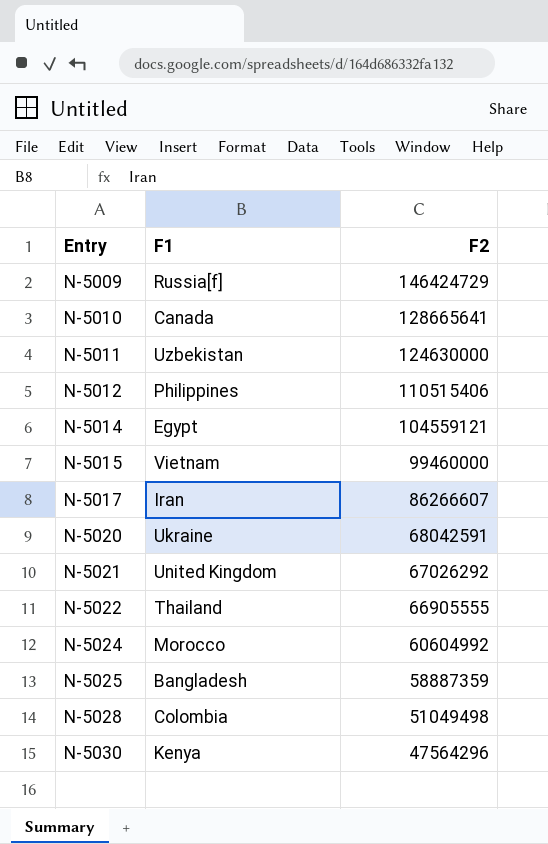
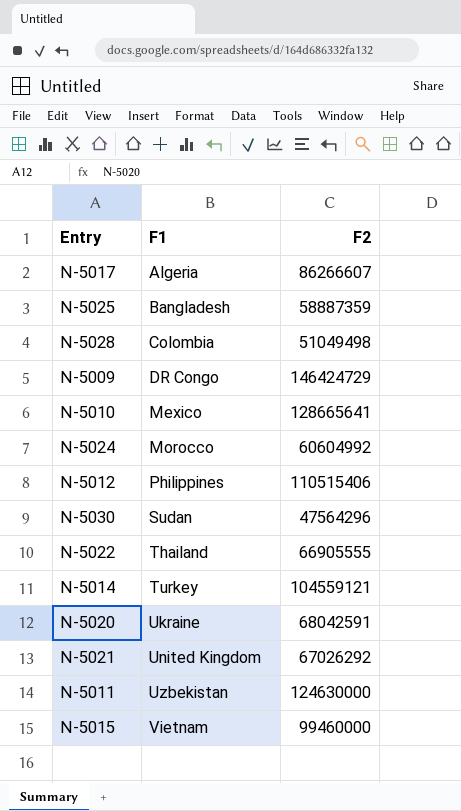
row order: Entry ascending -> F1 ascending
N-5017 | F1: Iran -> Algeria
N-5009 | F1: Russia[f] -> DR Congo
N-5010 | F1: Canada -> Mexico
N-5030 | F1: Kenya -> Sudan
N-5014 | F1: Egypt -> Turkey

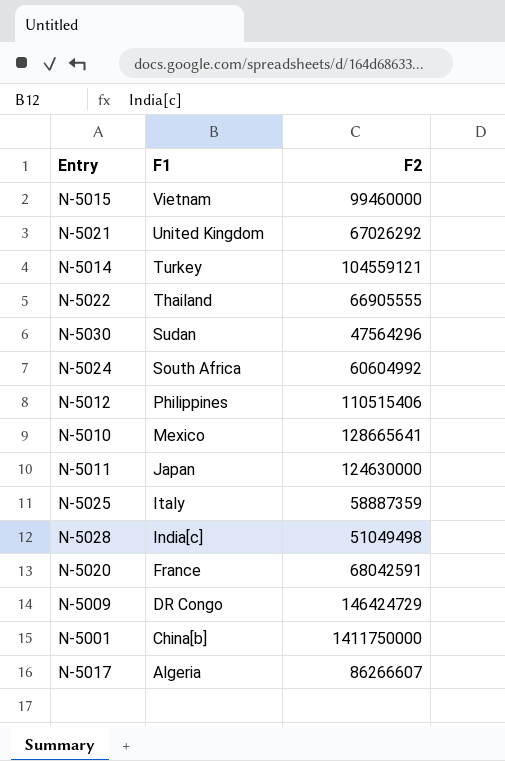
row order: F1 ascending -> F1 descending
N-5024 | F1: Morocco -> South Africa
N-5011 | F1: Uzbekistan -> Japan
N-5025 | F1: Bangladesh -> Italy
N-5028 | F1: Colombia -> India[c]
N-5020 | F1: Ukraine -> France
row N-5001: none -> China[b] | 1411750000

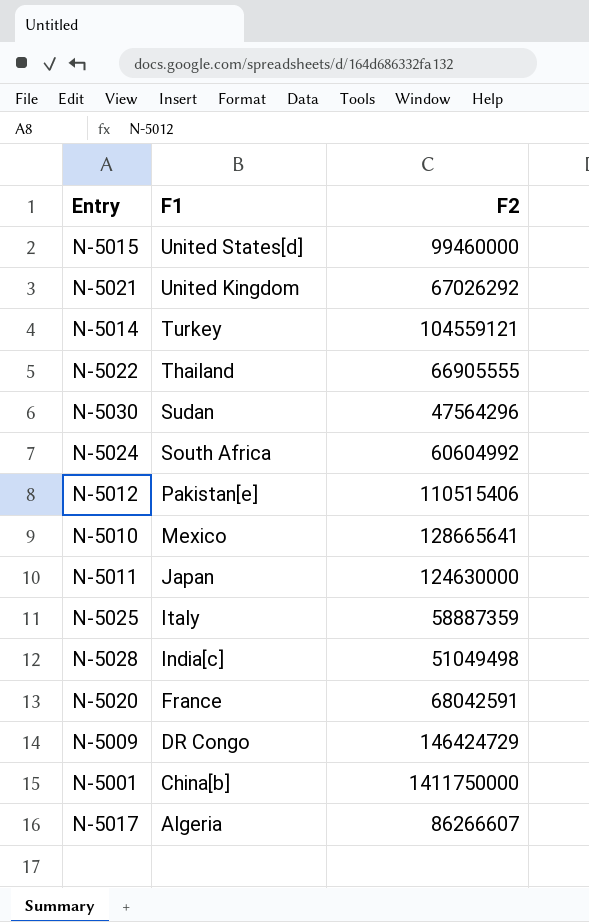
N-5015 | F1: Vietnam -> United States[d]
N-5012 | F1: Philippines -> Pakistan[e]

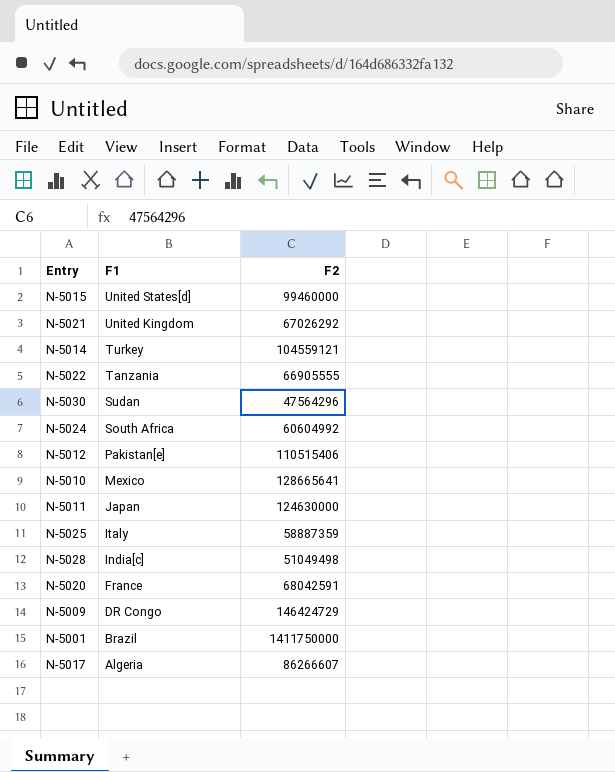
N-5022 | F1: Thailand -> Tanzania
N-5001 | F1: China[b] -> Brazil

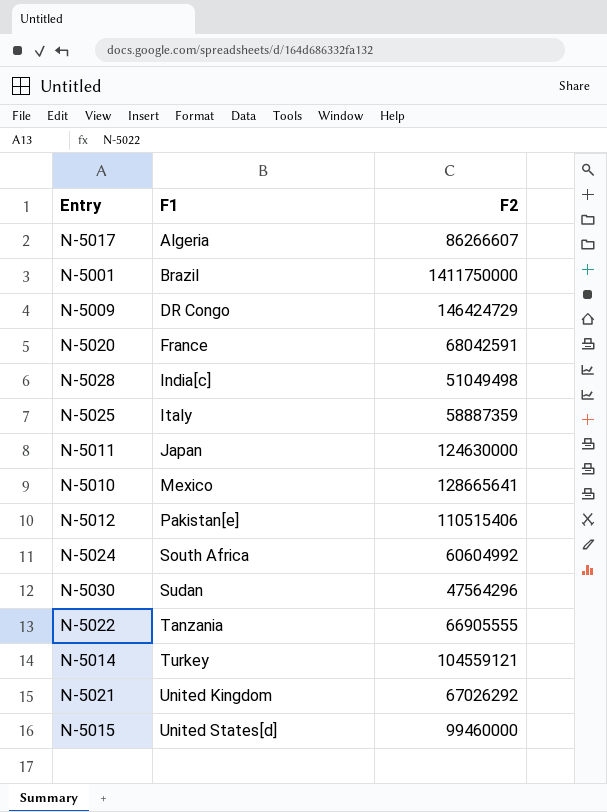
row order: F1 descending -> F1 ascending

